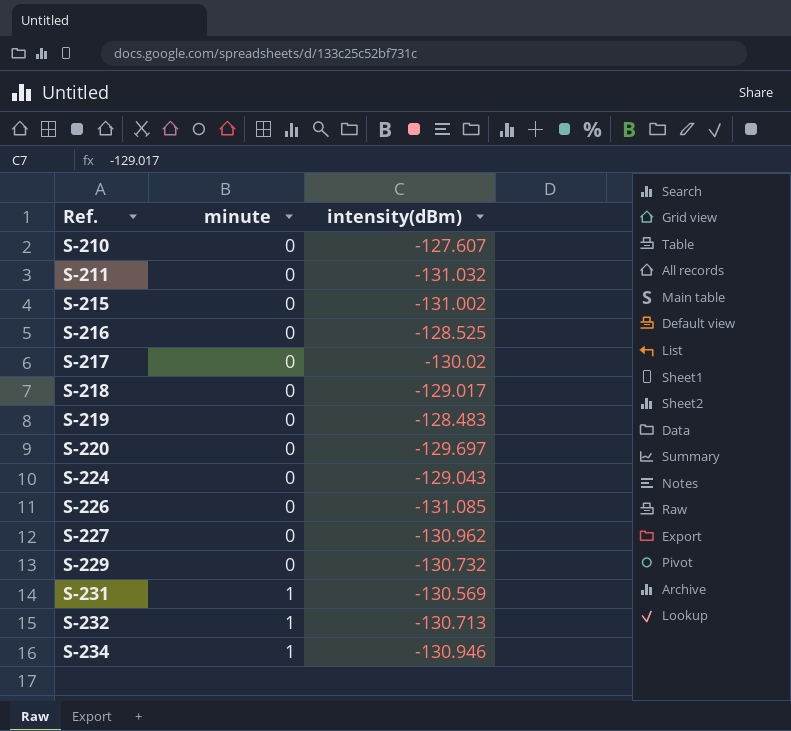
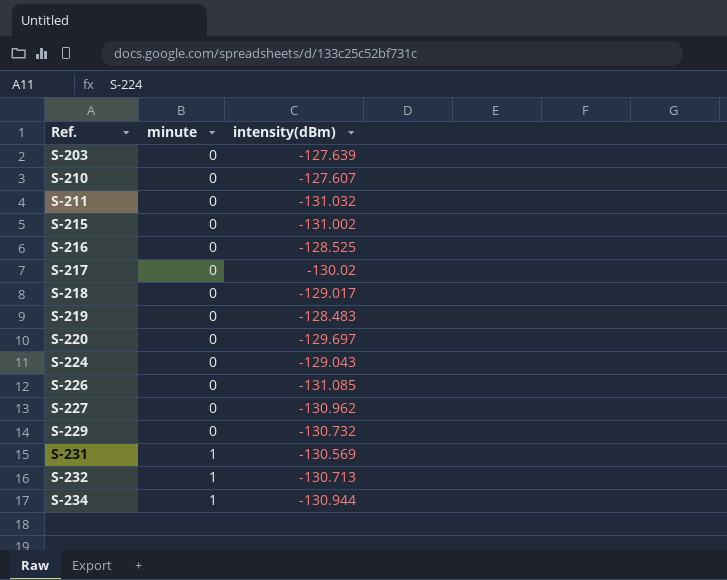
row S-203: none -> 0 | -127.639
S-234 | intensity(dBm): -130.946 -> -130.944

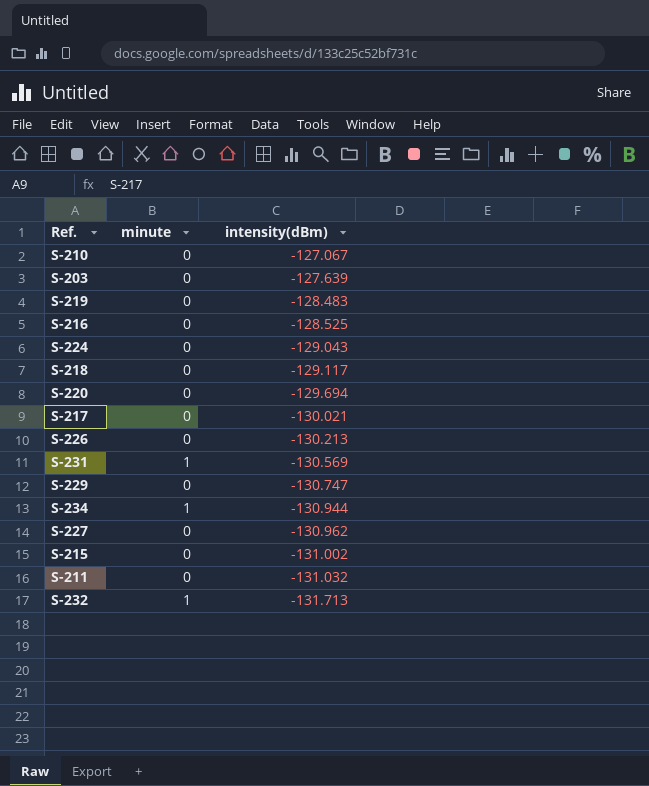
row order: Ref. ascending -> intensity(dBm) descending
S-210 | intensity(dBm): -127.607 -> -127.067
S-218 | intensity(dBm): -129.017 -> -129.117
S-220 | intensity(dBm): -129.697 -> -129.694
S-217 | intensity(dBm): -130.02 -> -130.021
S-226 | intensity(dBm): -131.085 -> -130.213
S-229 | intensity(dBm): -130.732 -> -130.747
S-232 | intensity(dBm): -130.713 -> -131.713

